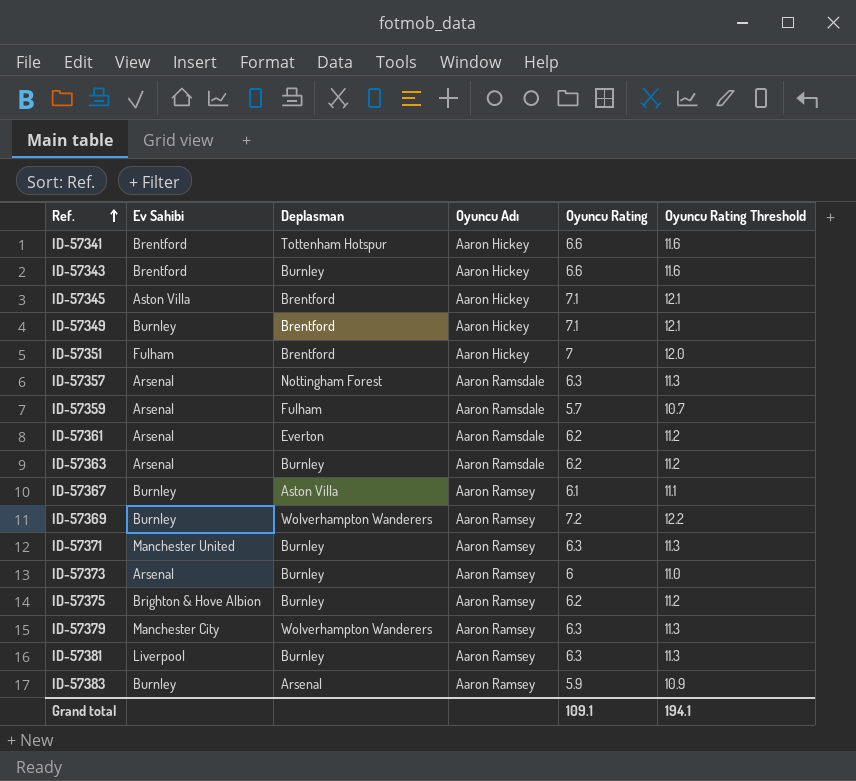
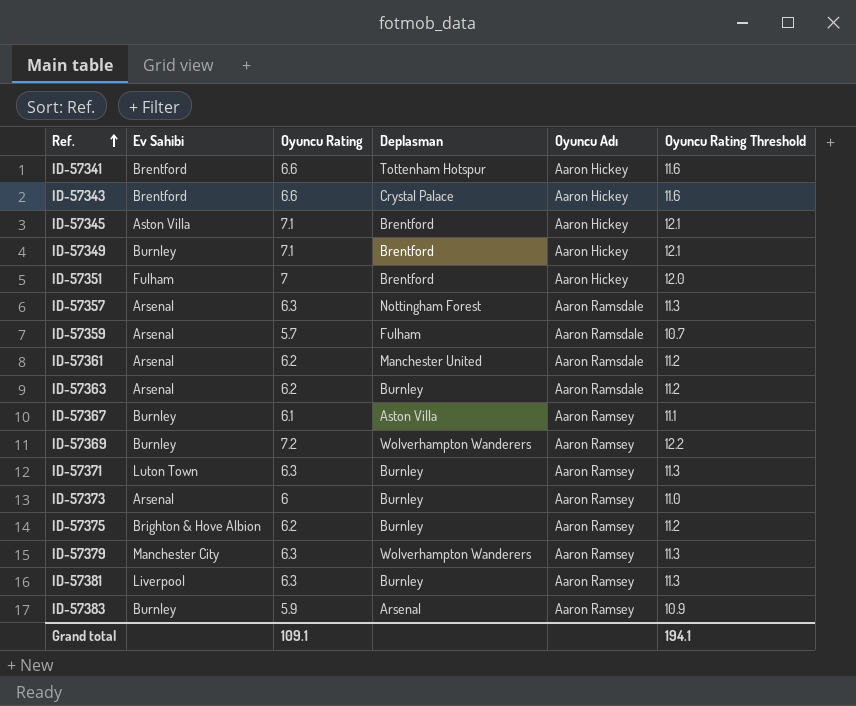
column Oyuncu Rating | position: 5 -> 3
ID-57343 | Deplasman: Burnley -> Crystal Palace
ID-57361 | Deplasman: Everton -> Manchester United
ID-57371 | Ev Sahibi: Manchester United -> Luton Town

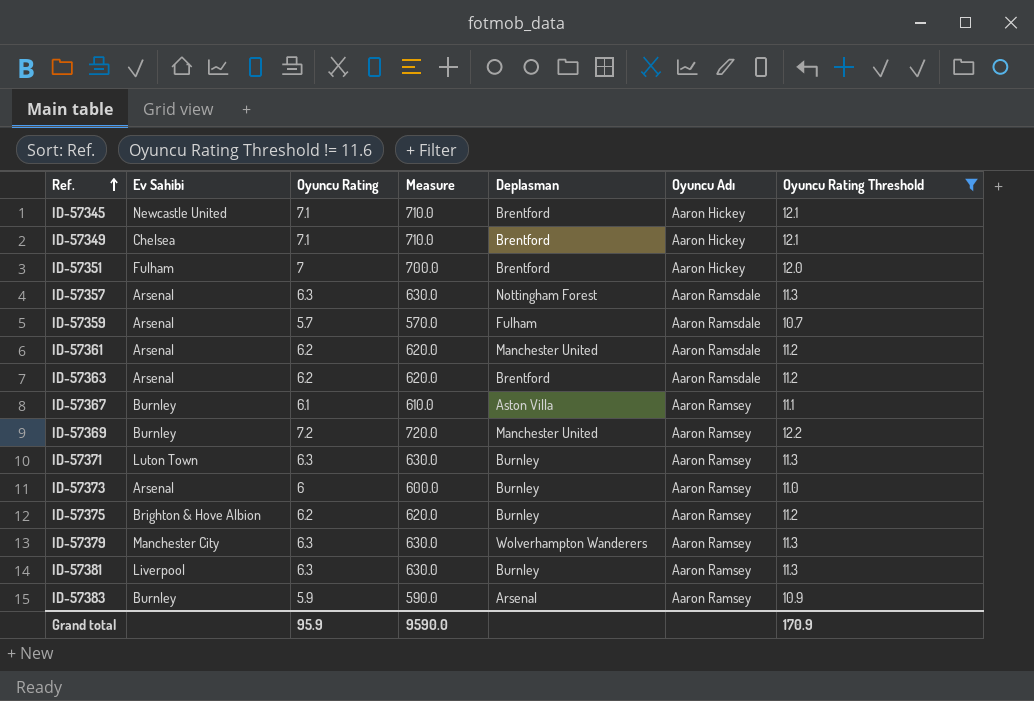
filter: none -> Oyuncu Rating Threshold != 11.6
column Measure | formula: none -> [Oyuncu Rating] * 100
ID-57345 | Ev Sahibi: Aston Villa -> Newcastle United
ID-57349 | Ev Sahibi: Burnley -> Chelsea
ID-57363 | Deplasman: Burnley -> Brentford
ID-57369 | Deplasman: Wolverhampton Wanderers -> Manchester United
Grand total | Oyuncu Rating: 109.1 -> 95.9
Grand total | Oyuncu Rating Threshold: 194.1 -> 170.9

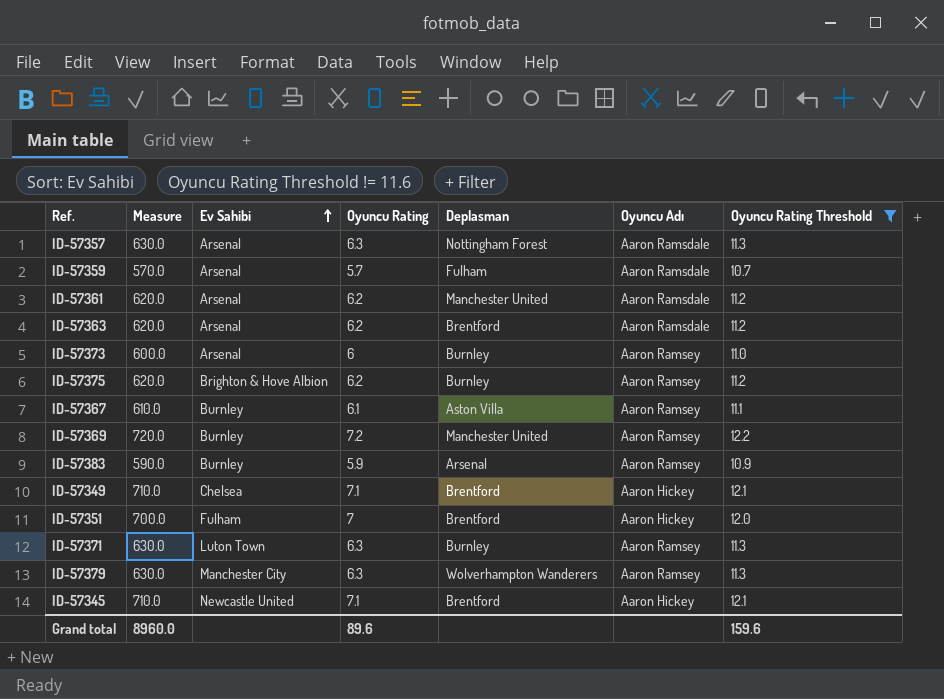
row order: Ref. ascending -> Ev Sahibi ascending
column Measure | position: 4 -> 2
row ID-57381: Liverpool | 6.3 | 630.0 | Burnley | Aaron Ramsey | 11.3 -> none
Grand total | Measure: 9590.0 -> 8960.0
Grand total | Oyuncu Rating: 95.9 -> 89.6
Grand total | Oyuncu Rating Threshold: 170.9 -> 159.6

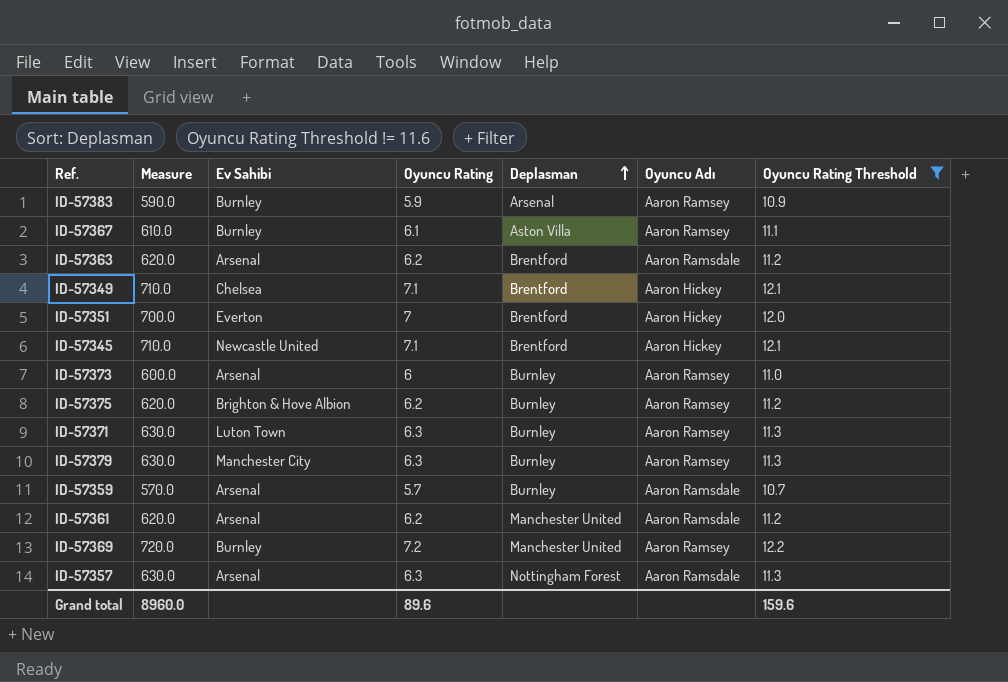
row order: Ev Sahibi ascending -> Deplasman ascending
ID-57351 | Ev Sahibi: Fulham -> Everton
ID-57379 | Deplasman: Wolverhampton Wanderers -> Burnley
ID-57359 | Deplasman: Fulham -> Burnley

